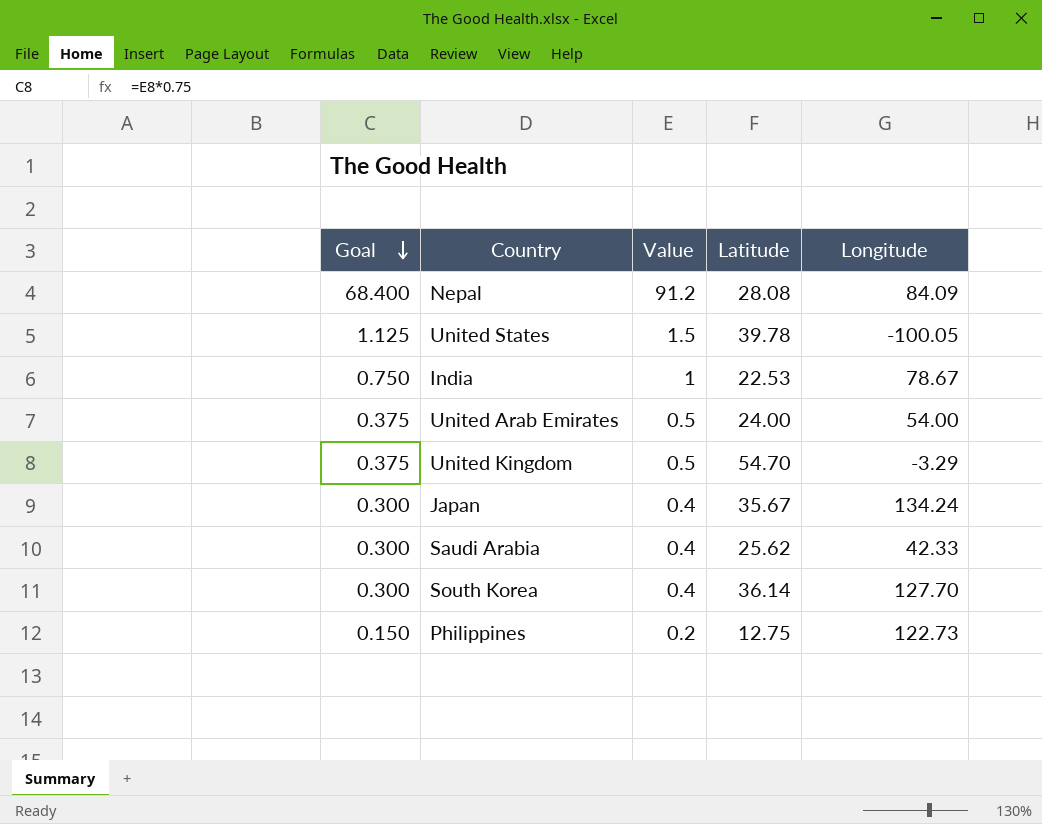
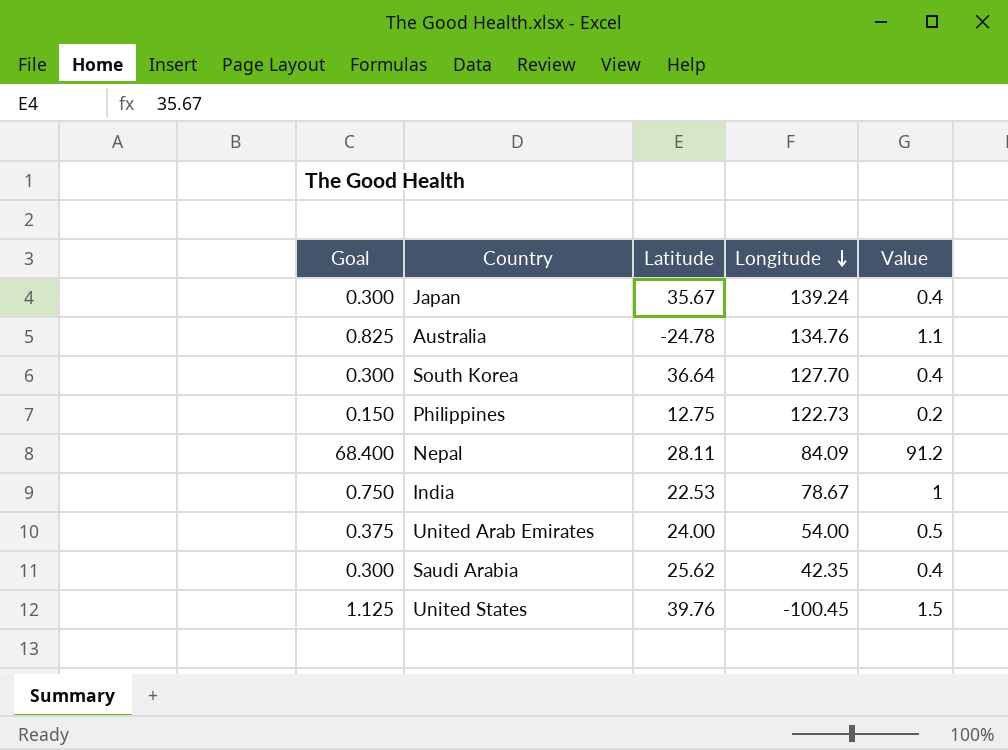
row order: Goal descending -> Longitude descending
column Value | position: 3 -> 5
row United Kingdom: 0.375 | 0.5 | 54.70 | -3.29 -> none
Japan | Longitude: 134.24 -> 139.24
row Australia: none -> 0.825 | -24.78 | 134.76 | 1.1
South Korea | Latitude: 36.14 -> 36.64
Nepal | Latitude: 28.08 -> 28.11
Saudi Arabia | Longitude: 42.33 -> 42.35
United States | Latitude: 39.78 -> 39.76
United States | Longitude: -100.05 -> -100.45

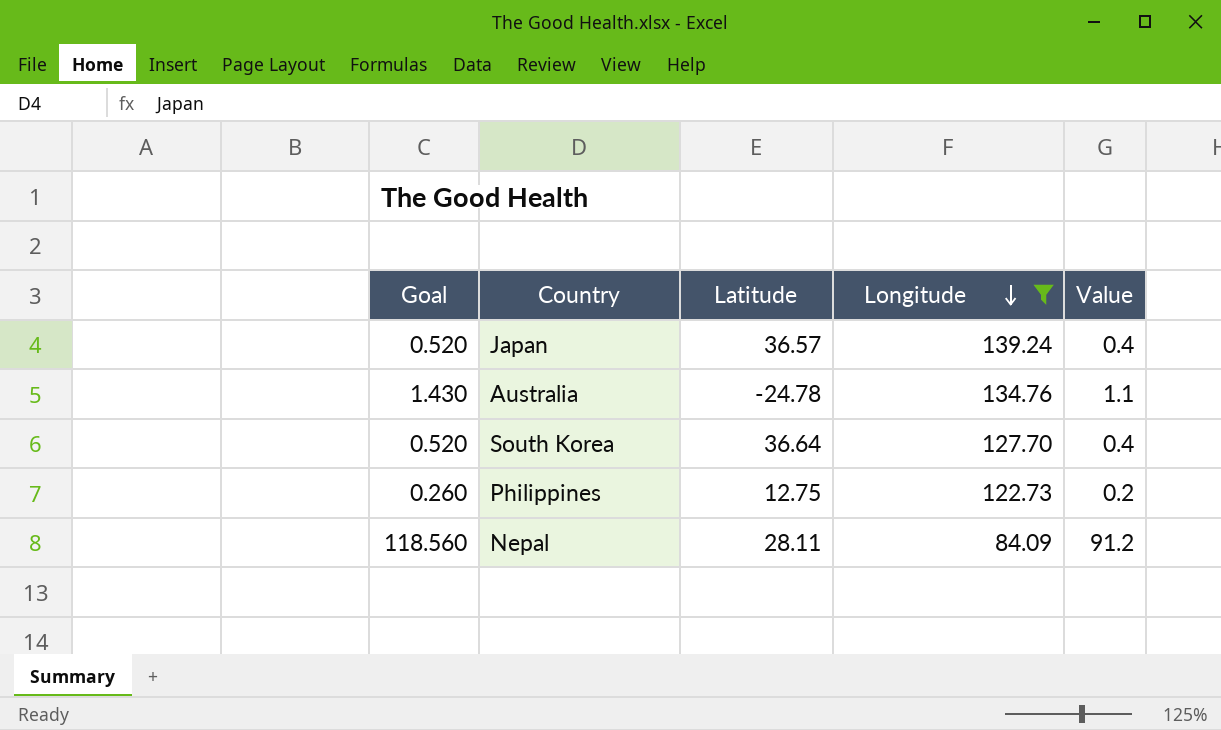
filter: none -> Longitude >= 84.09
column Goal | formula: [Value] * 0.75 -> [Value] * 1.3
Japan | Latitude: 35.67 -> 36.57

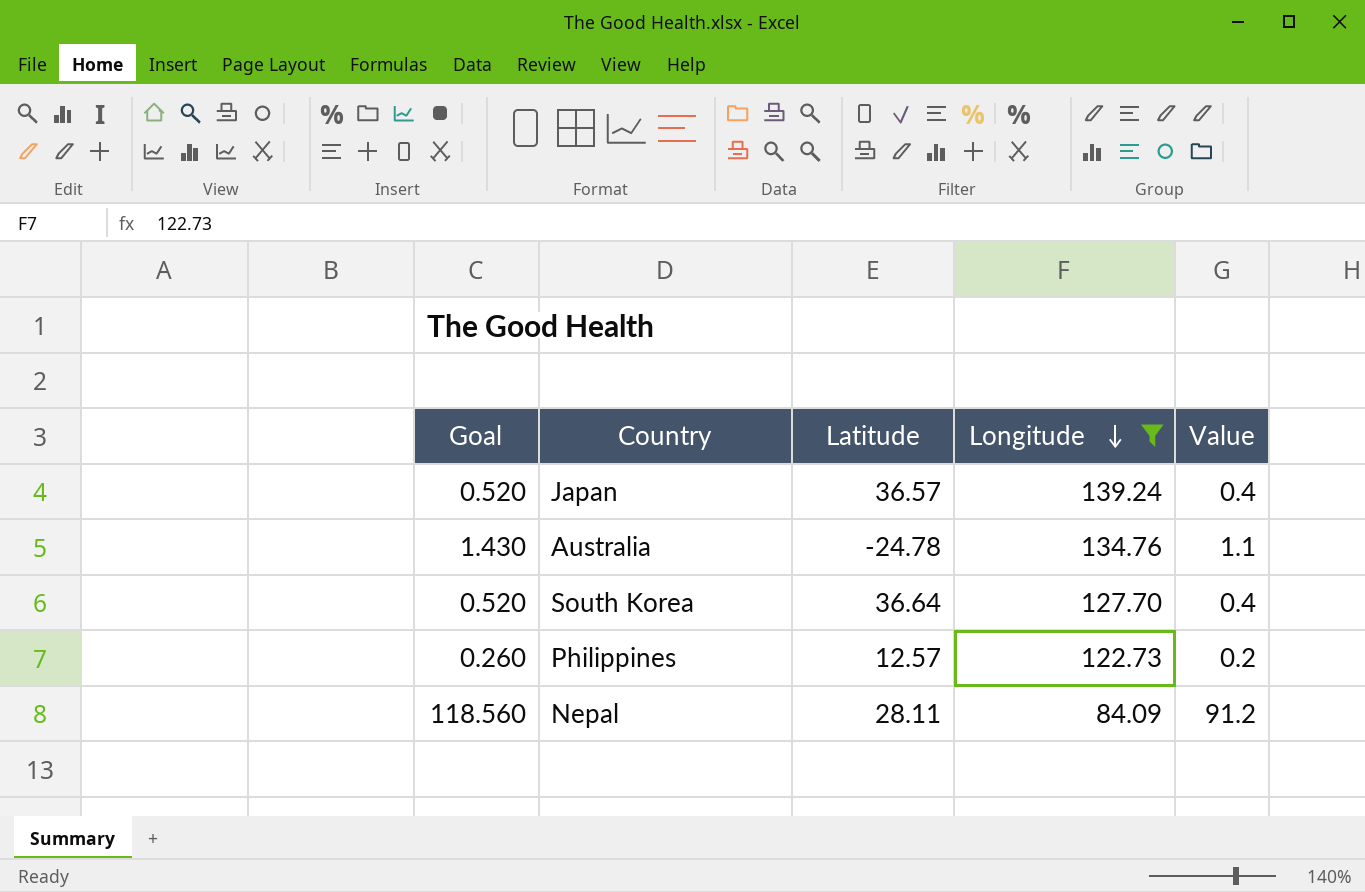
Philippines | Latitude: 12.75 -> 12.57

